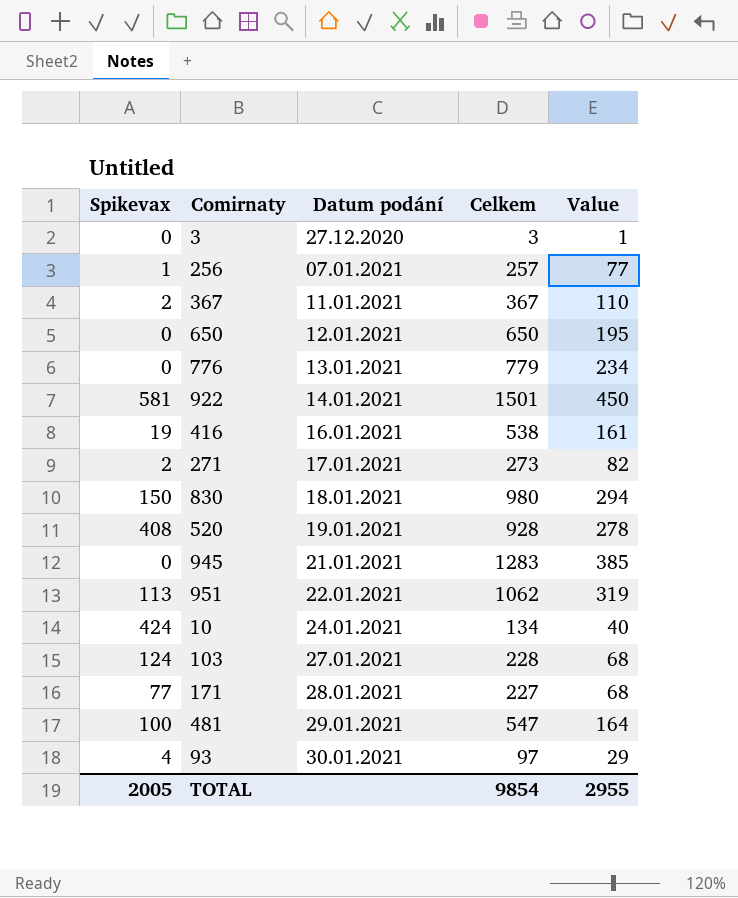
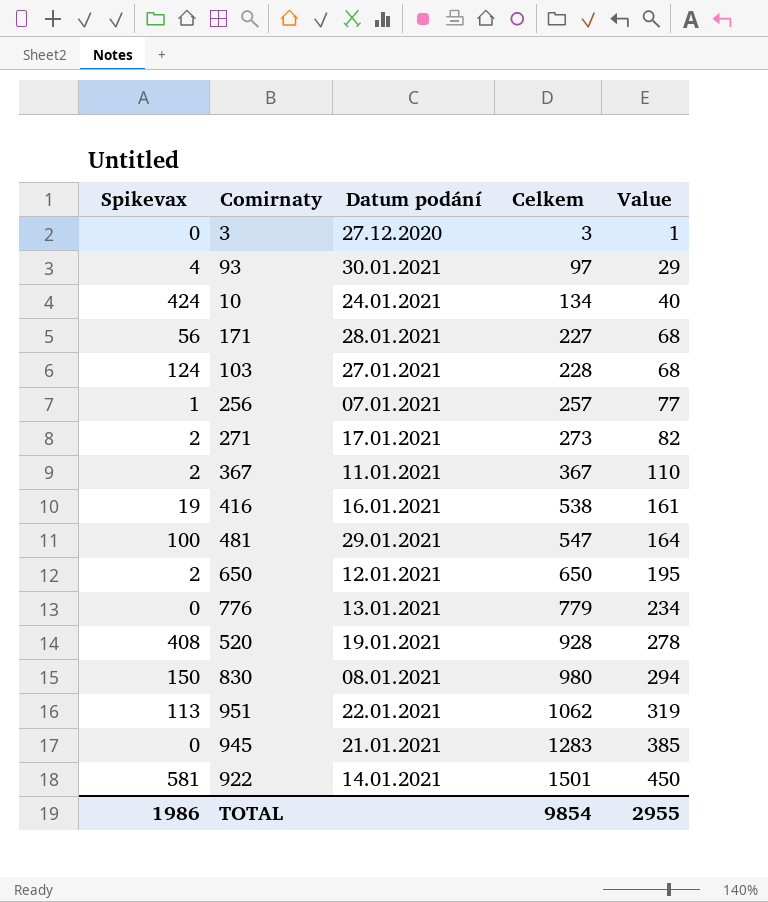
row order: Datum podání ascending -> Celkem ascending
171 | Spikevax: 77 -> 56
650 | Spikevax: 0 -> 2
830 | Datum podání: 18.01.2021 -> 08.01.2021
TOTAL | Spikevax: 2005 -> 1986

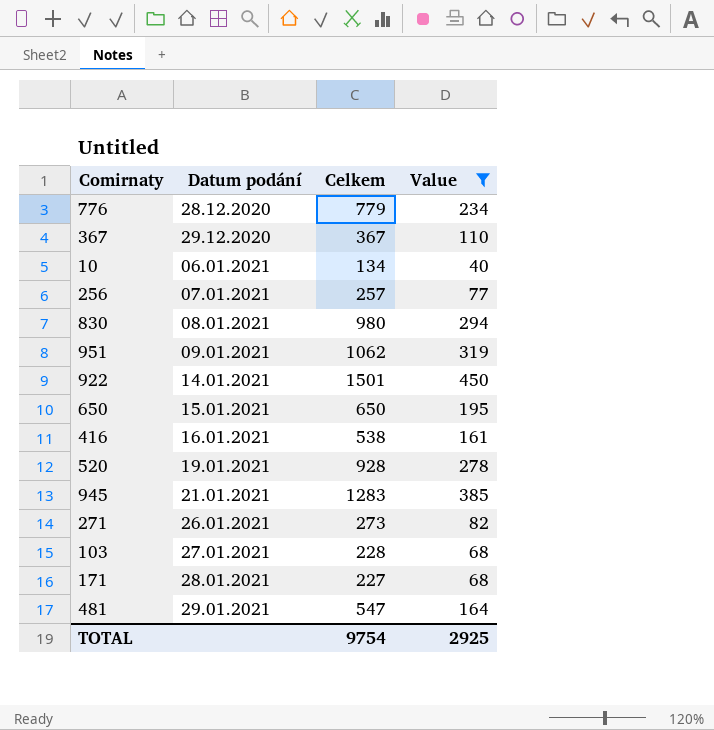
filter: none -> Value >= 40
row order: Celkem ascending -> Datum podání ascending
column Spikevax | position: 1 -> none
776 | Datum podání: 13.01.2021 -> 28.12.2020
367 | Datum podání: 11.01.2021 -> 29.12.2020
10 | Datum podání: 24.01.2021 -> 06.01.2021
951 | Datum podání: 22.01.2021 -> 09.01.2021
650 | Datum podání: 12.01.2021 -> 15.01.2021
271 | Datum podání: 17.01.2021 -> 26.01.2021
TOTAL | Celkem: 9854 -> 9754
TOTAL | Value: 2955 -> 2925

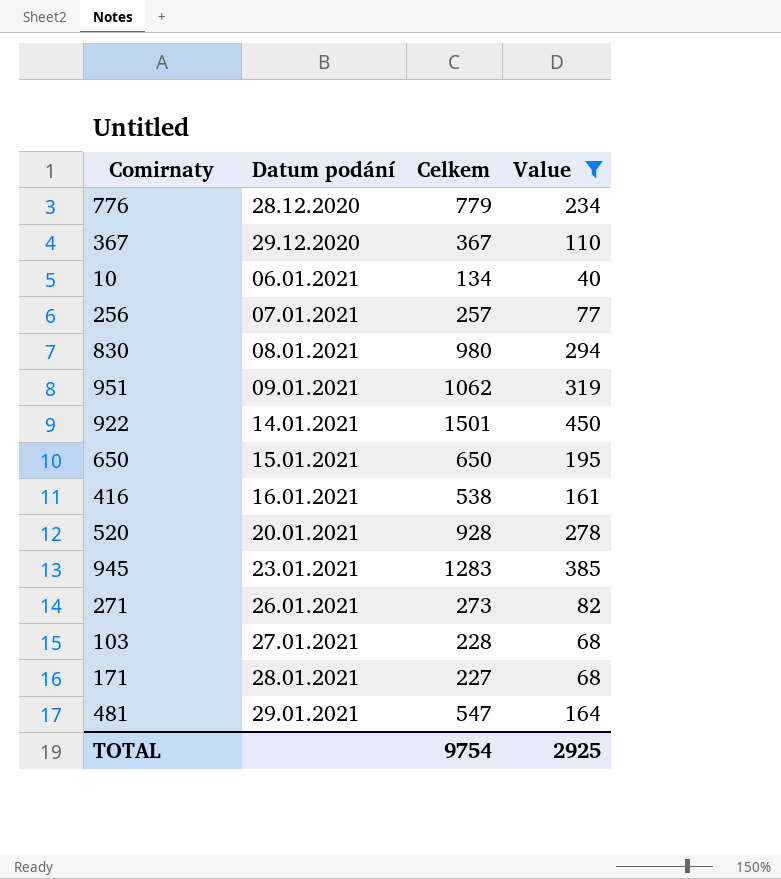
520 | Datum podání: 19.01.2021 -> 20.01.2021
945 | Datum podání: 21.01.2021 -> 23.01.2021

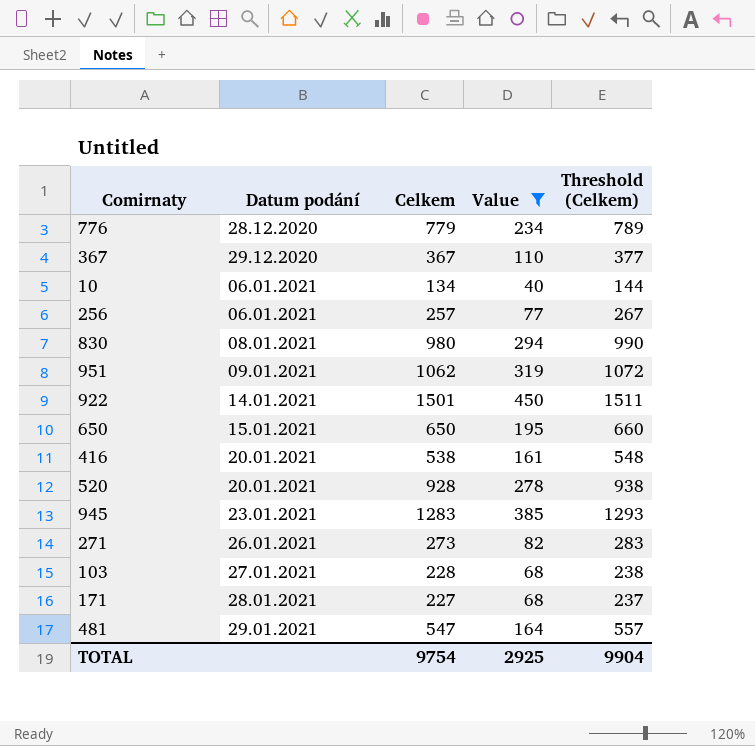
column Threshold (Celkem) | formula: none -> [Celkem] + 10
256 | Datum podání: 07.01.2021 -> 06.01.2021
416 | Datum podání: 16.01.2021 -> 20.01.2021

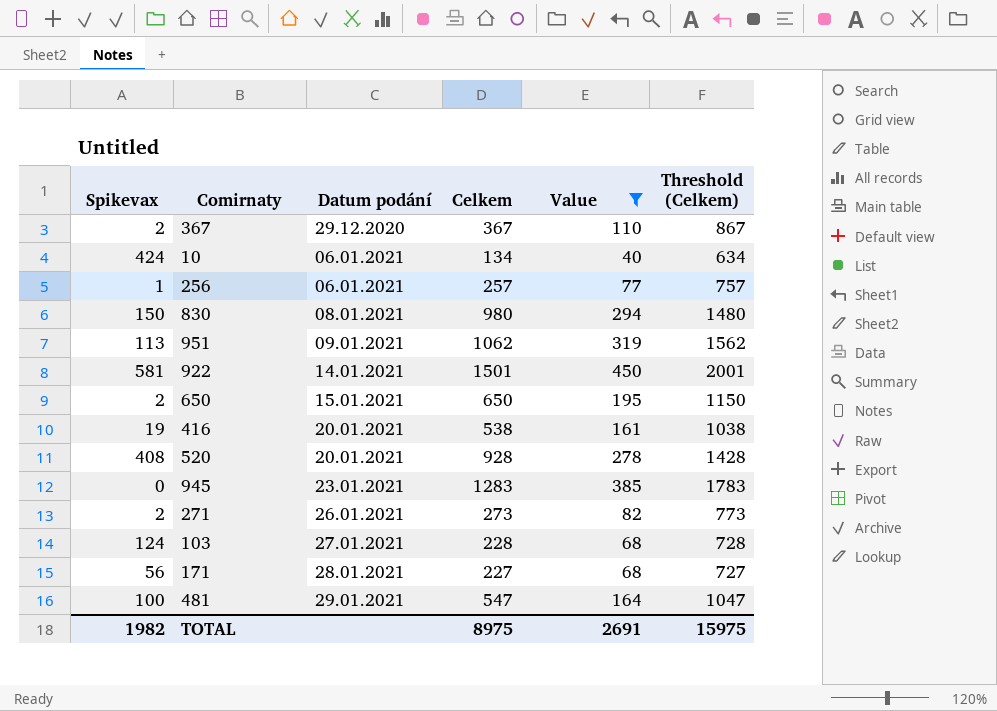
column Spikevax | position: none -> 1
column Threshold (Celkem) | formula: [Celkem] + 10 -> [Celkem] + 500
row 776: 28.12.2020 | 779 | 234 | 789 -> none
TOTAL | Celkem: 9754 -> 8975
TOTAL | Value: 2925 -> 2691
TOTAL | Threshold (Celkem): 9904 -> 15975

